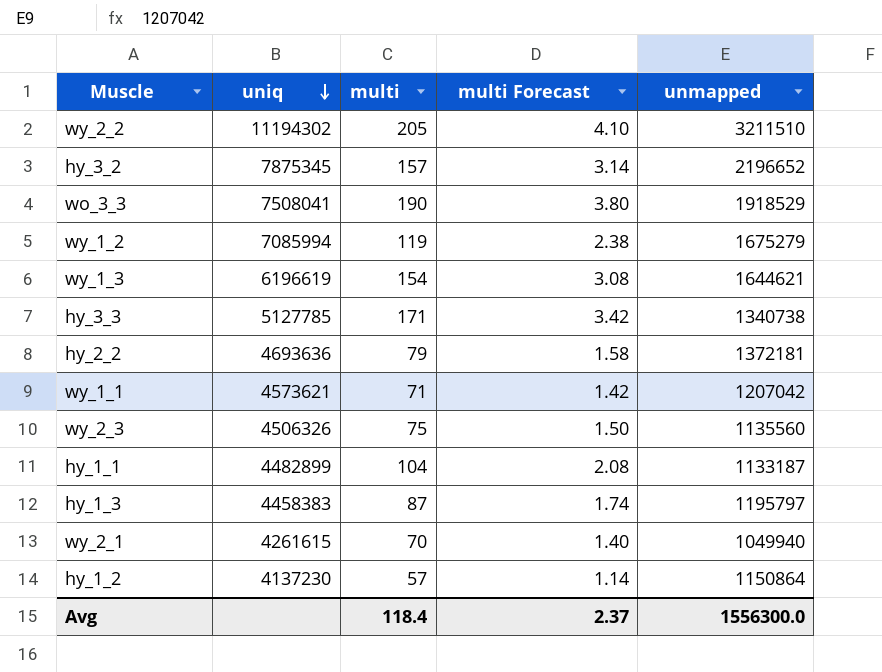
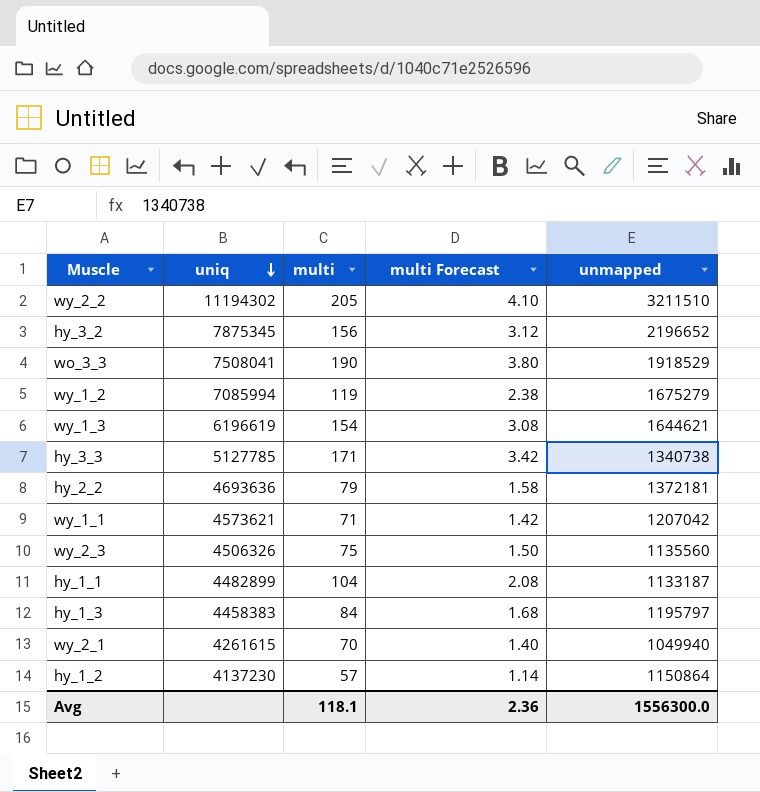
hy_3_2 | multi: 157 -> 156
hy_3_2 | multi Forecast: 3.14 -> 3.12
hy_1_3 | multi: 87 -> 84
hy_1_3 | multi Forecast: 1.74 -> 1.68
Avg | multi: 118.4 -> 118.1
Avg | multi Forecast: 2.37 -> 2.36

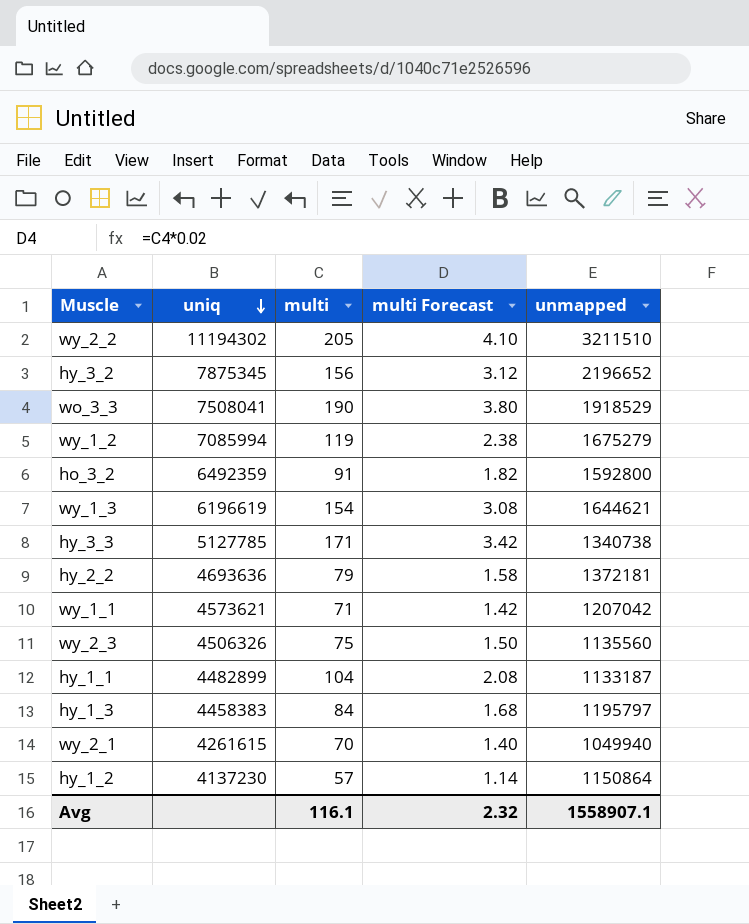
row ho_3_2: none -> 6492359 | 91 | 1.82 | 1592800
Avg | multi: 118.1 -> 116.1
Avg | multi Forecast: 2.36 -> 2.32
Avg | unmapped: 1556300.0 -> 1558907.1

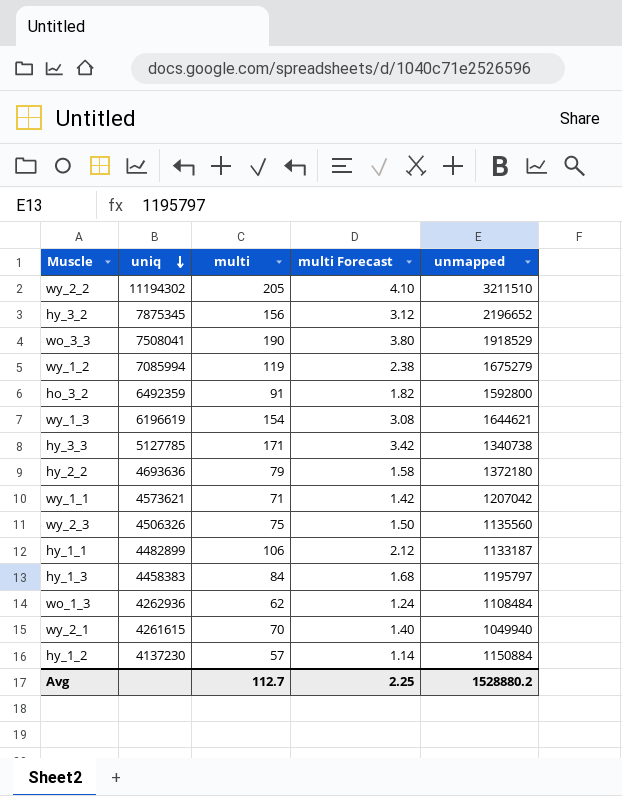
hy_2_2 | unmapped: 1372181 -> 1372180
hy_1_1 | multi: 104 -> 106
hy_1_1 | multi Forecast: 2.08 -> 2.12
row wo_1_3: none -> 4262936 | 62 | 1.24 | 1108484
hy_1_2 | unmapped: 1150864 -> 1150884
Avg | multi: 116.1 -> 112.7
Avg | multi Forecast: 2.32 -> 2.25
Avg | unmapped: 1558907.1 -> 1528880.2

